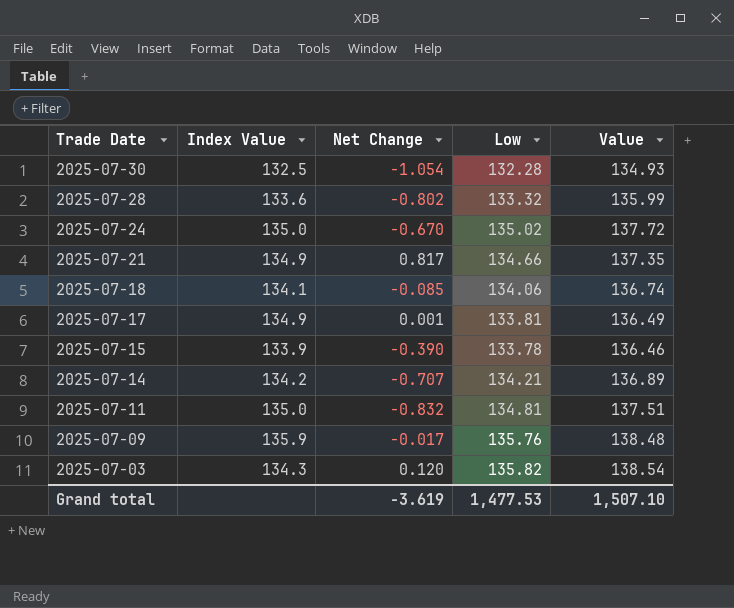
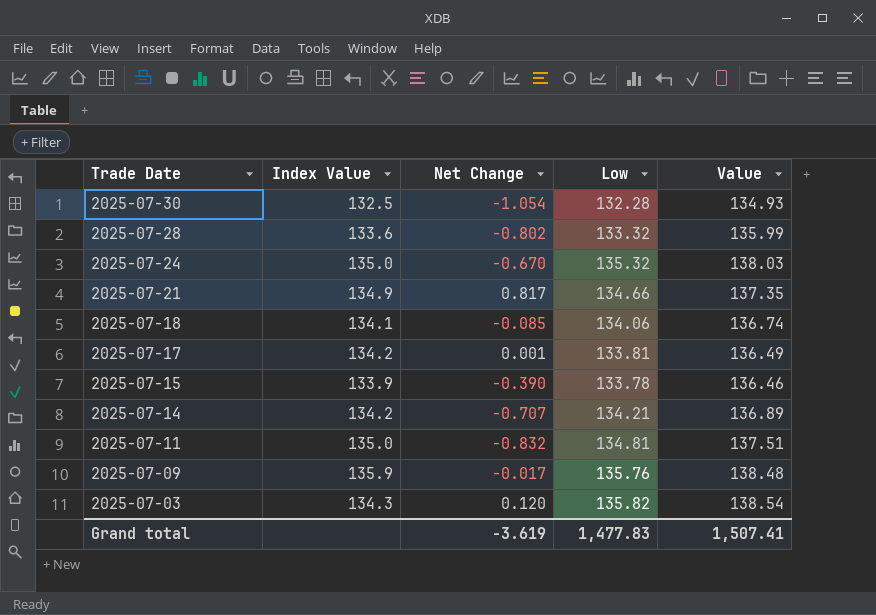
2025-07-24 | Low: 135.02 -> 135.32
2025-07-24 | Value: 137.72 -> 138.03
2025-07-17 | Index Value: 134.9 -> 134.2
Grand total | Low: 1,477.53 -> 1,477.83
Grand total | Value: 1,507.10 -> 1,507.41

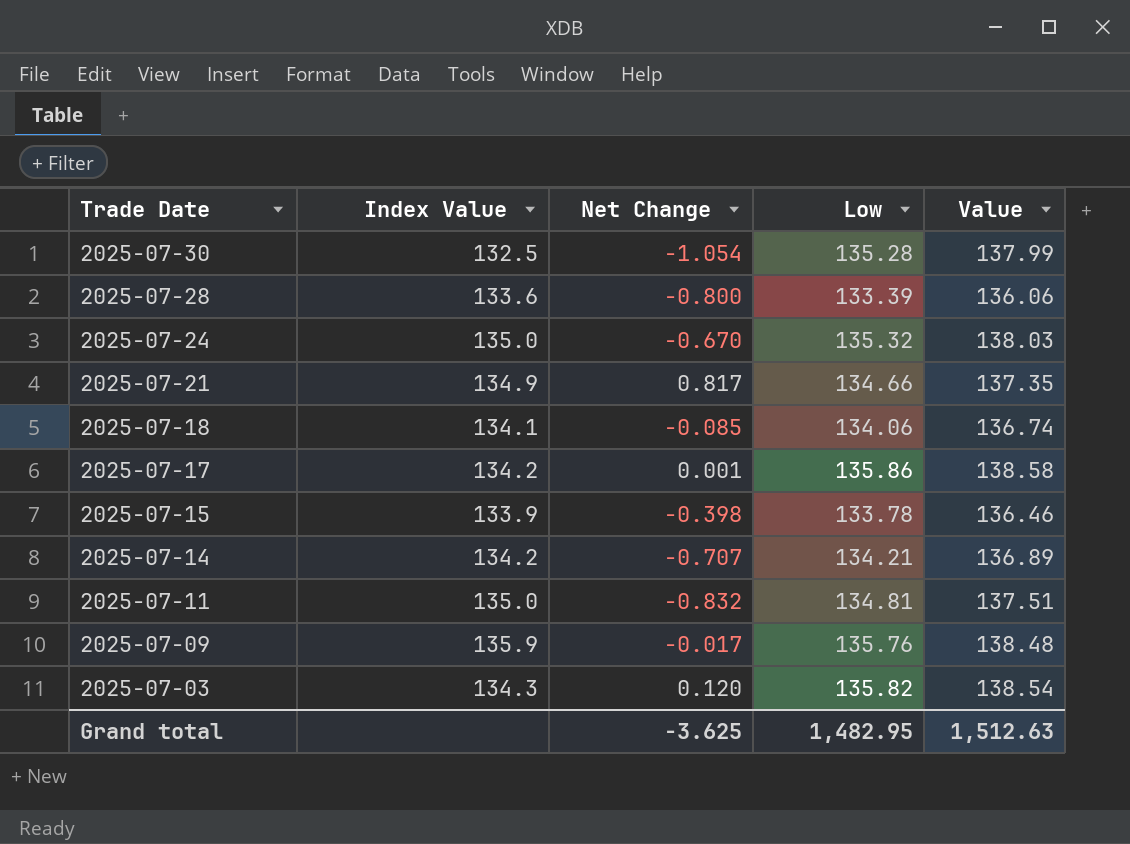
2025-07-30 | Low: 132.28 -> 135.28
2025-07-30 | Value: 134.93 -> 137.99
2025-07-28 | Net Change: -0.802 -> -0.800
2025-07-28 | Low: 133.32 -> 133.39
2025-07-28 | Value: 135.99 -> 136.06
2025-07-17 | Low: 133.81 -> 135.86
2025-07-17 | Value: 136.49 -> 138.58
2025-07-15 | Net Change: -0.390 -> -0.398
Grand total | Net Change: -3.619 -> -3.625
Grand total | Low: 1,477.83 -> 1,482.95
Grand total | Value: 1,507.41 -> 1,512.63

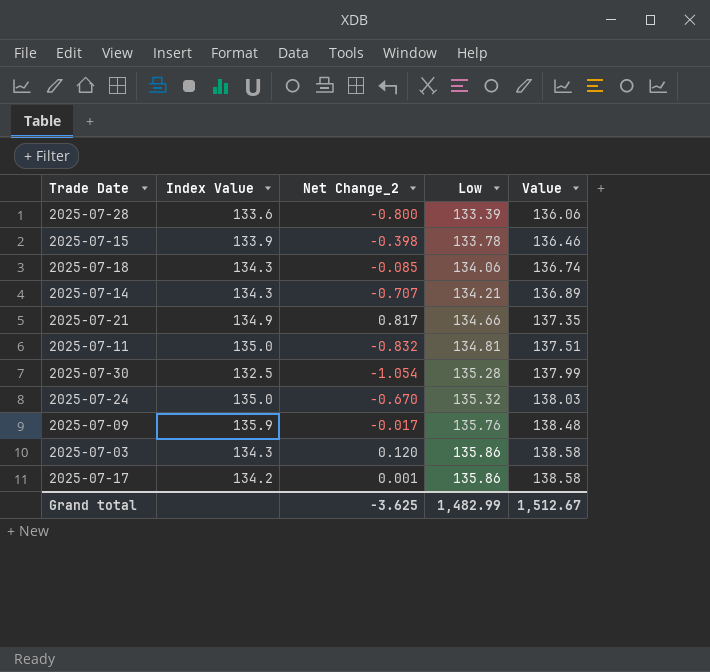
row order: Trade Date descending -> Low ascending
column name: Net Change -> Net Change_2
2025-07-18 | Index Value: 134.1 -> 134.3
2025-07-14 | Index Value: 134.2 -> 134.3
2025-07-03 | Low: 135.82 -> 135.86
2025-07-03 | Value: 138.54 -> 138.58
Grand total | Low: 1,482.95 -> 1,482.99
Grand total | Value: 1,512.63 -> 1,512.67

